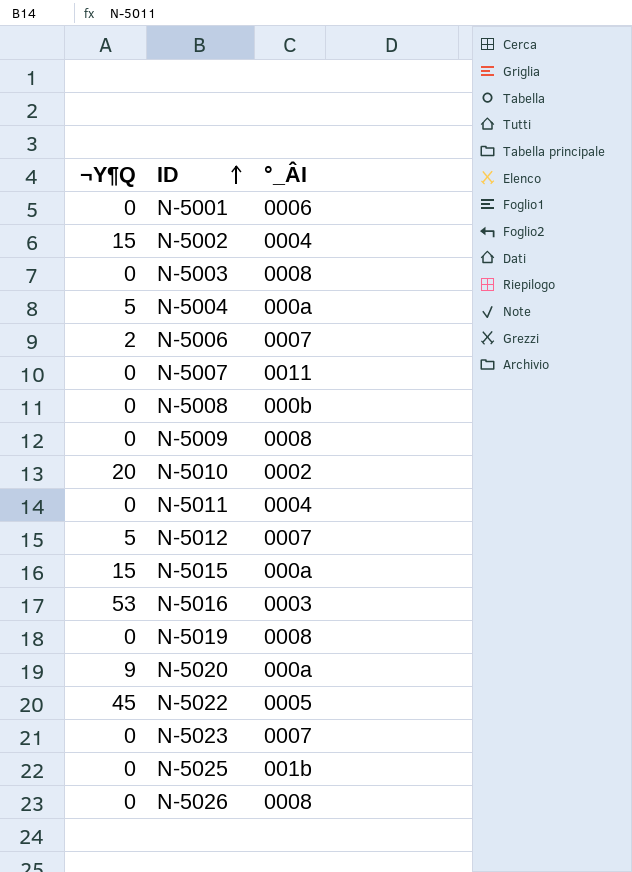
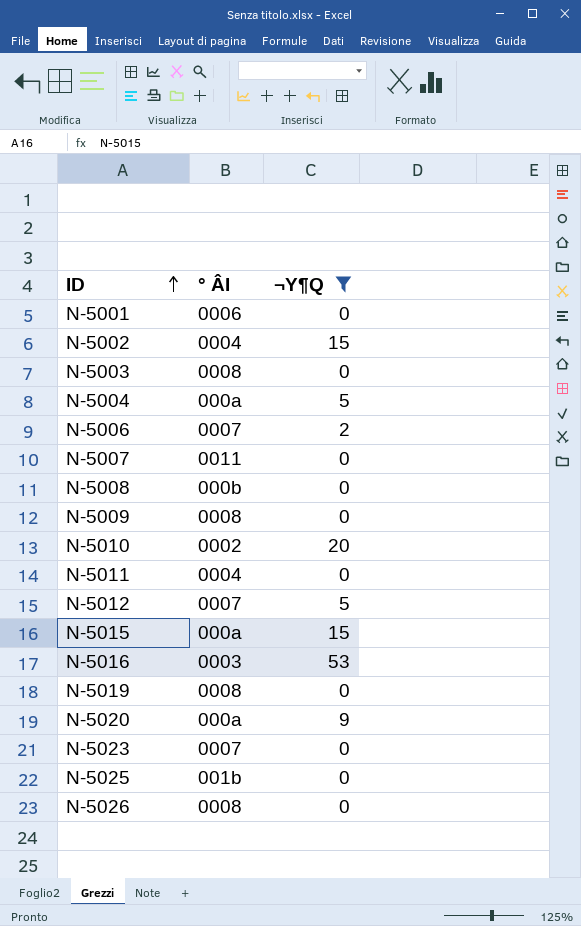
filter: none -> ¬Y¶Q != 45
column name: °_ÂI -> ° ÂI
column ¬Y¶Q | position: 1 -> 3

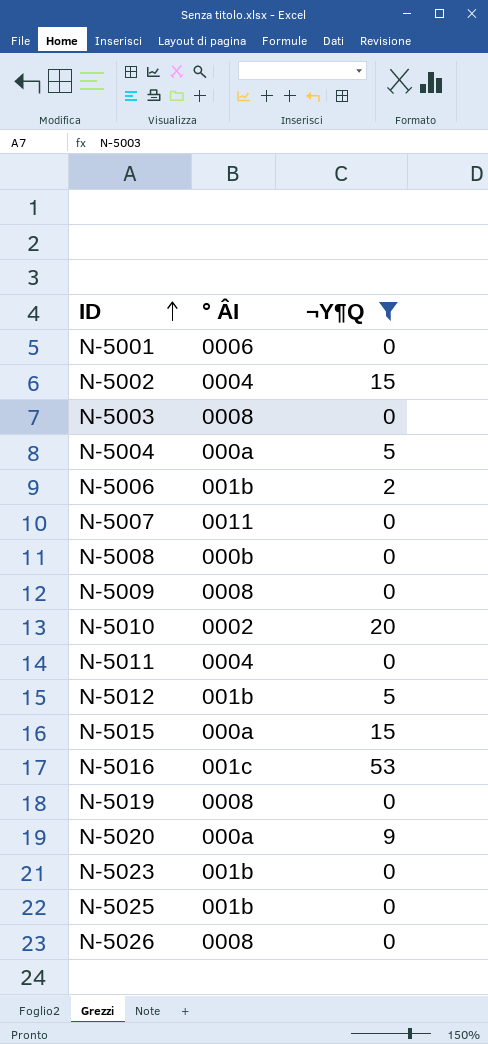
N-5006 | ° ÂI: 0007 -> 001b
N-5012 | ° ÂI: 0007 -> 001b
N-5016 | ° ÂI: 0003 -> 001c
N-5023 | ° ÂI: 0007 -> 001b

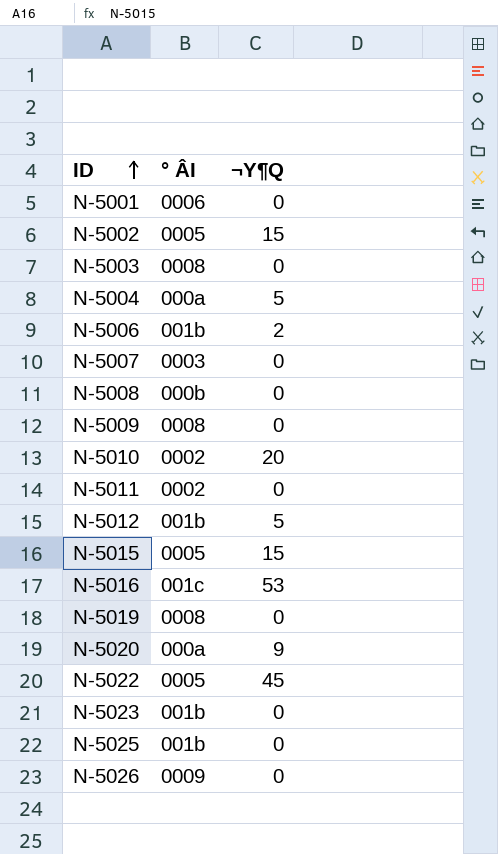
filter: ¬Y¶Q != 45 -> none
N-5002 | ° ÂI: 0004 -> 0005
N-5007 | ° ÂI: 0011 -> 0003
N-5011 | ° ÂI: 0004 -> 0002
N-5015 | ° ÂI: 000a -> 0005
N-5026 | ° ÂI: 0008 -> 0009

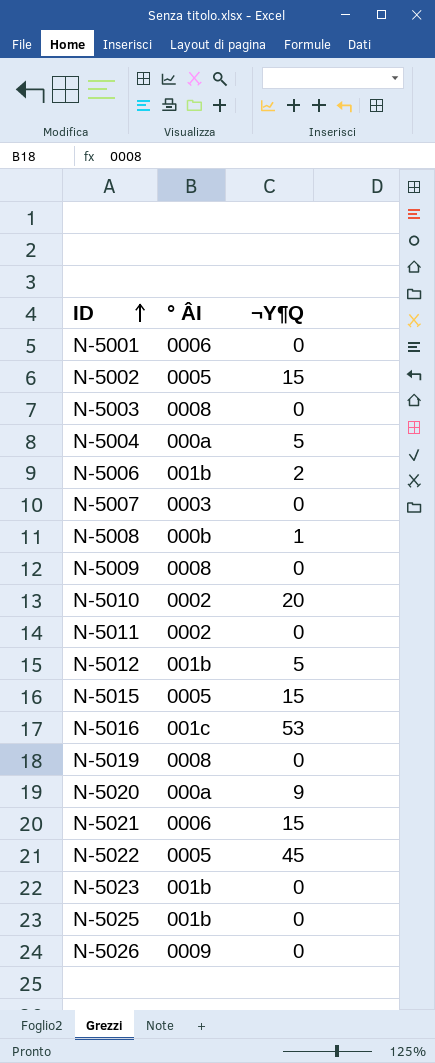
N-5008 | ¬Y¶Q: 0 -> 1
row N-5021: none -> 0006 | 15

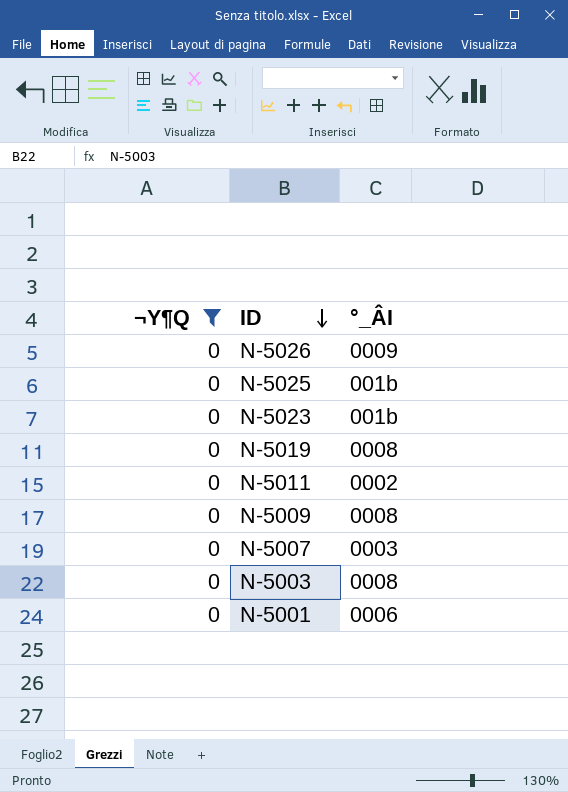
filter: none -> ¬Y¶Q = 0
row order: ID ascending -> ID descending
column ¬Y¶Q | position: 3 -> 1
column name: ° ÂI -> °_ÂI

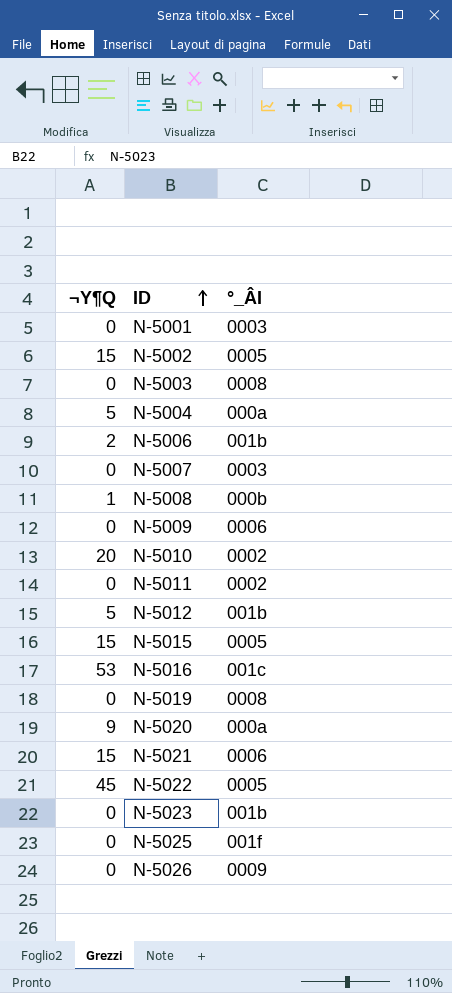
filter: ¬Y¶Q = 0 -> none
row order: ID descending -> ID ascending
N-5001 | °_ÂI: 0006 -> 0003
N-5009 | °_ÂI: 0008 -> 0006
N-5025 | °_ÂI: 001b -> 001f

